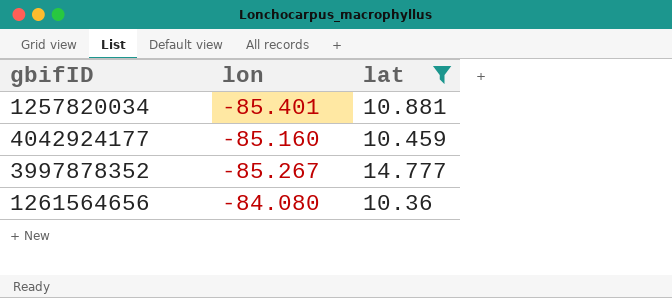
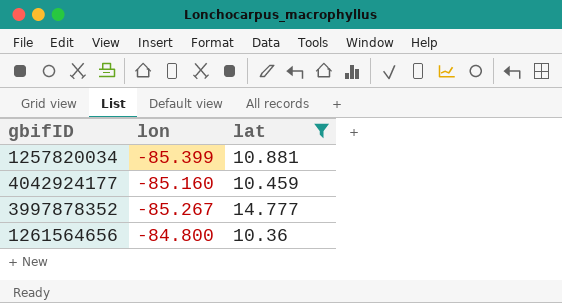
1257820034 | lon: -85.401 -> -85.399
1261564656 | lon: -84.080 -> -84.800

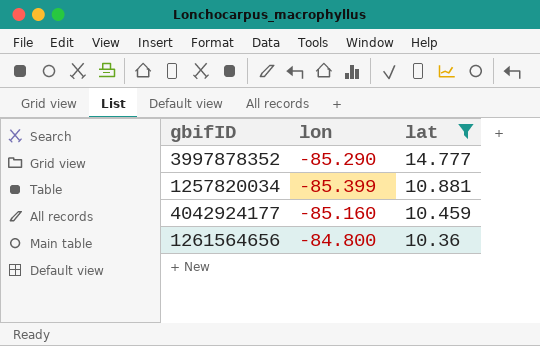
row order: none -> lat descending
3997878352 | lon: -85.267 -> -85.290

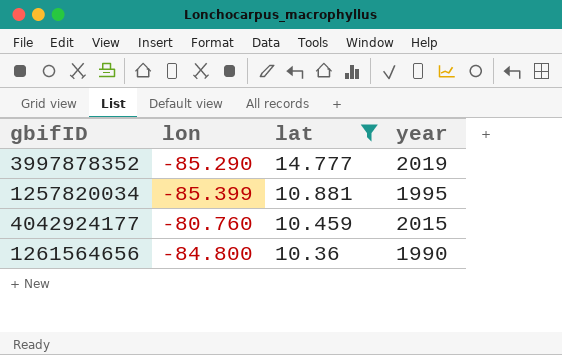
column year | position: none -> 4
4042924177 | lon: -85.160 -> -80.760

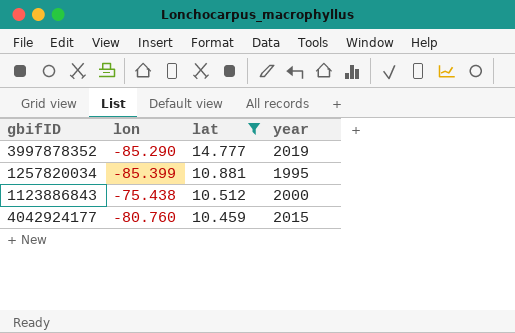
row 1261564656: -84.800 | 10.36 | 1990 -> none
row 1123886843: none -> -75.438 | 10.512 | 2000

